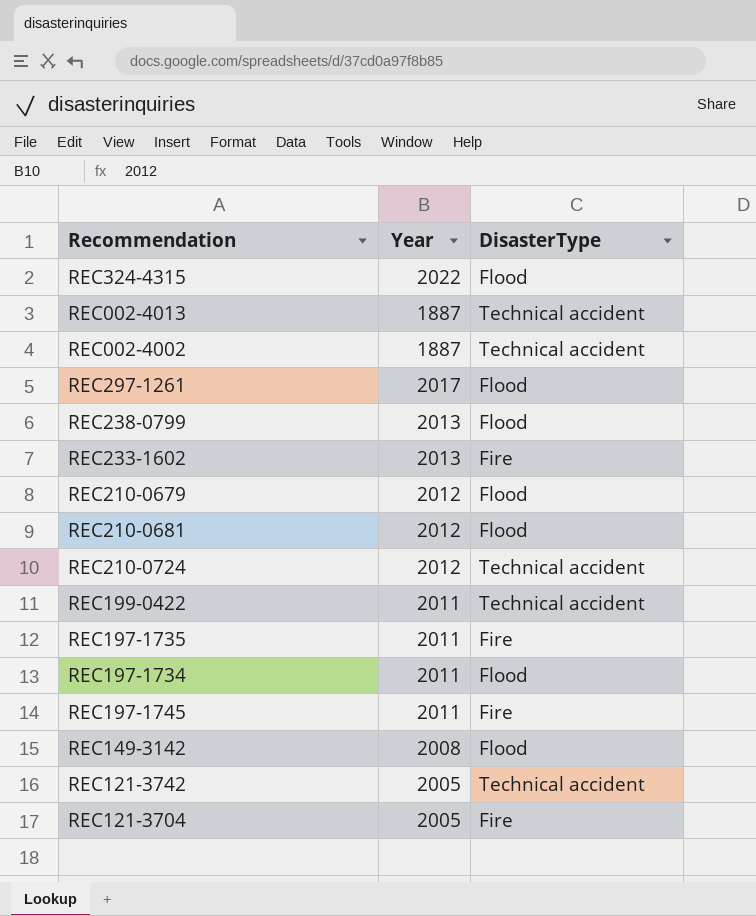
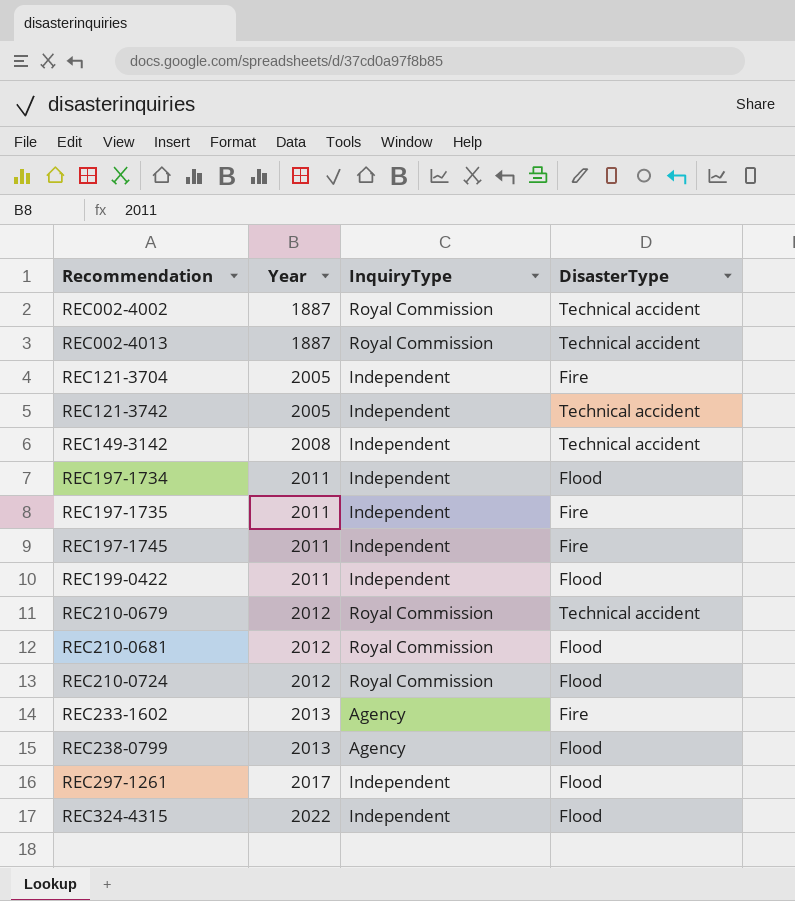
row order: none -> Recommendation ascending
column InquiryType | position: none -> 3
REC149-3142 | DisasterType: Flood -> Technical accident
REC199-0422 | DisasterType: Technical accident -> Flood
REC210-0679 | DisasterType: Flood -> Technical accident
REC210-0724 | DisasterType: Technical accident -> Flood

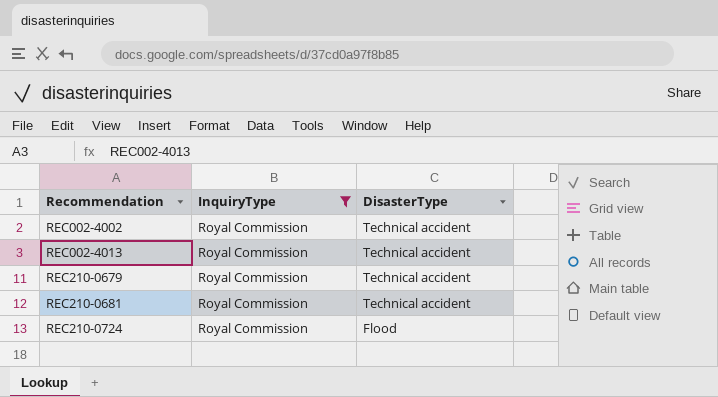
filter: none -> InquiryType = Royal Commission
column Year | position: 2 -> none
REC210-0681 | DisasterType: Flood -> Technical accident

